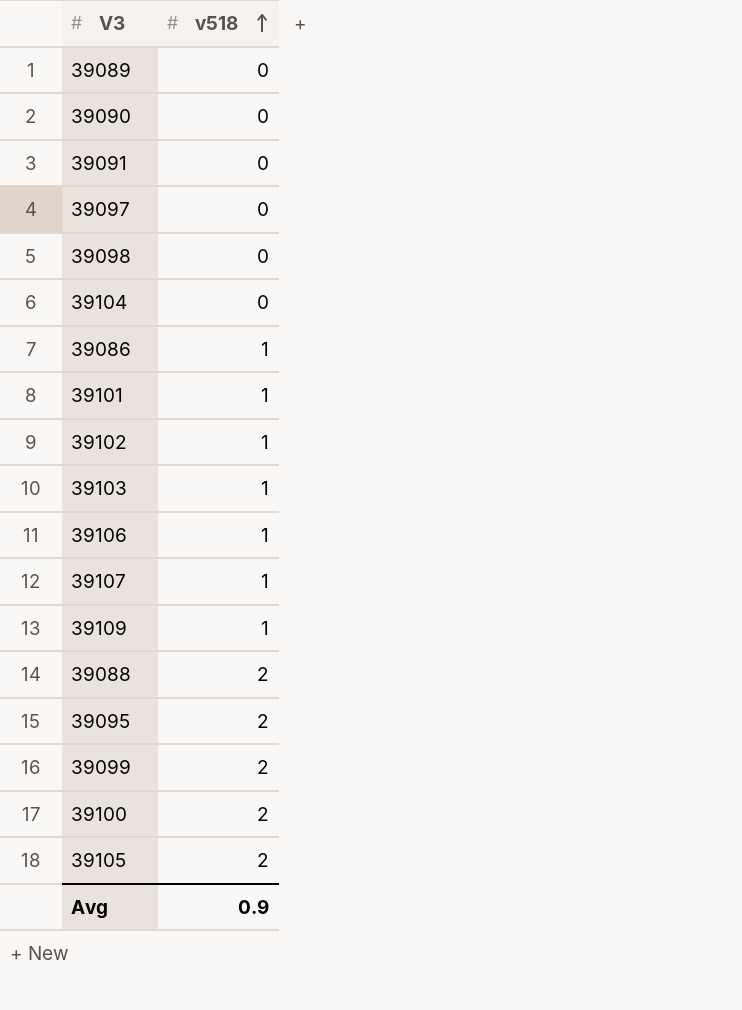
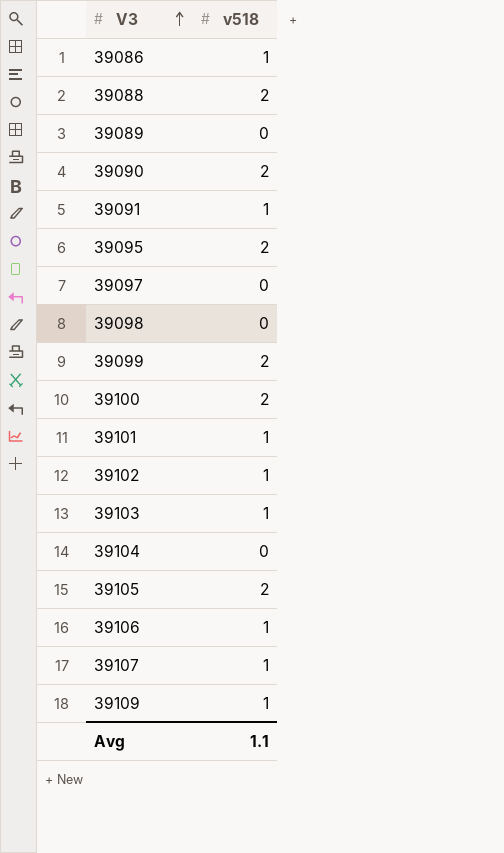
row order: v518 ascending -> V3 ascending
39090 | v518: 0 -> 2
39091 | v518: 0 -> 1
Avg | v518: 0.9 -> 1.1

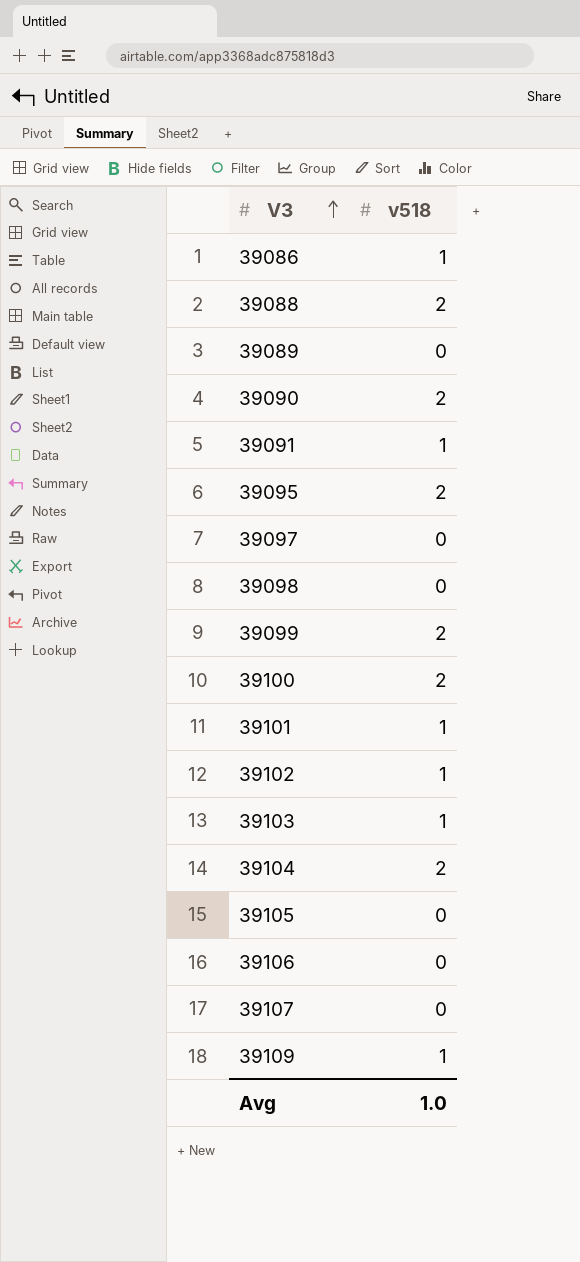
39104 | v518: 0 -> 2
39105 | v518: 2 -> 0
39106 | v518: 1 -> 0
39107 | v518: 1 -> 0
Avg | v518: 1.1 -> 1.0

